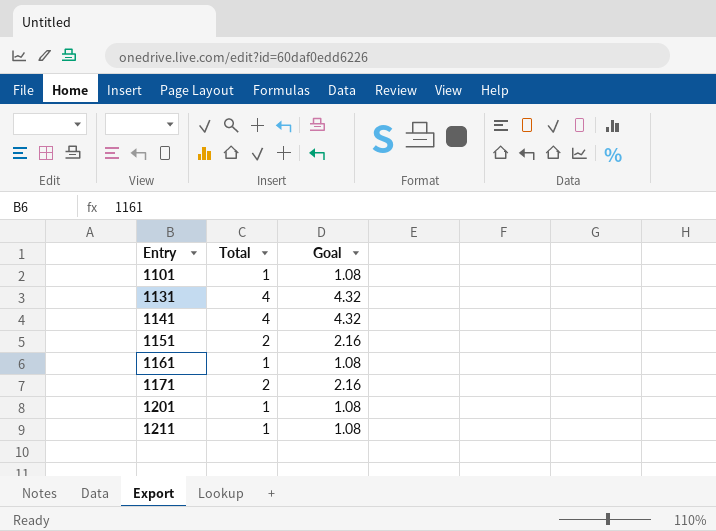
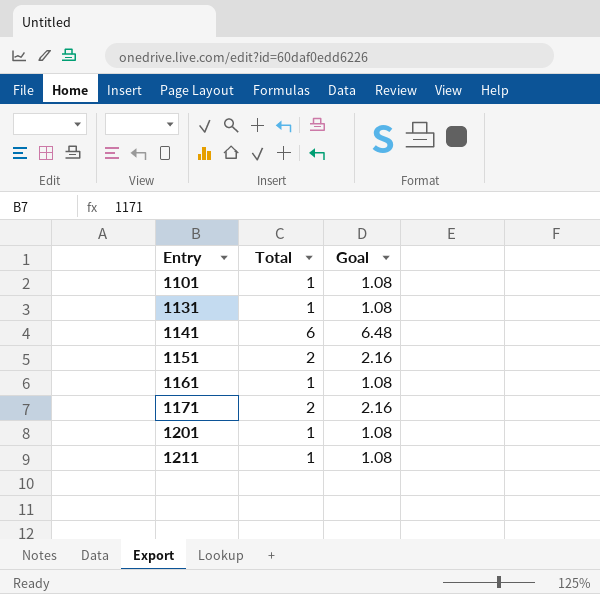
1131 | Total: 4 -> 1
1131 | Goal: 4.32 -> 1.08
1141 | Total: 4 -> 6
1141 | Goal: 4.32 -> 6.48

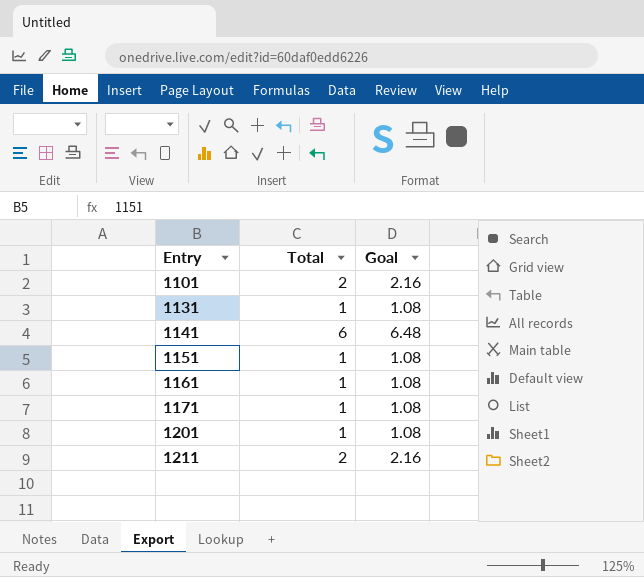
1101 | Total: 1 -> 2
1101 | Goal: 1.08 -> 2.16
1151 | Total: 2 -> 1
1151 | Goal: 2.16 -> 1.08
1171 | Total: 2 -> 1
1171 | Goal: 2.16 -> 1.08
1211 | Total: 1 -> 2
1211 | Goal: 1.08 -> 2.16

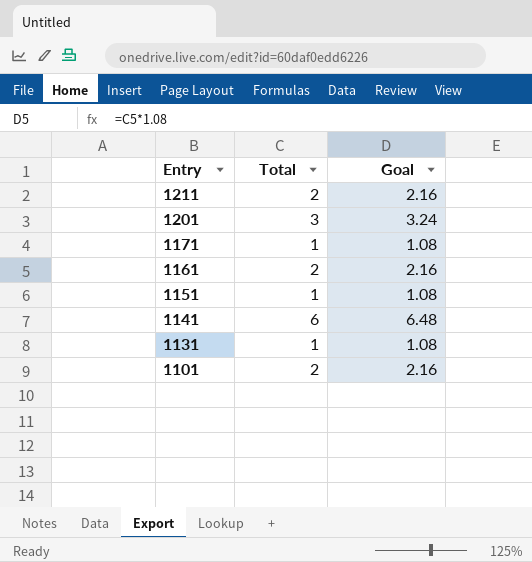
row order: Entry ascending -> Entry descending
1201 | Total: 1 -> 3
1201 | Goal: 1.08 -> 3.24
1161 | Total: 1 -> 2
1161 | Goal: 1.08 -> 2.16

